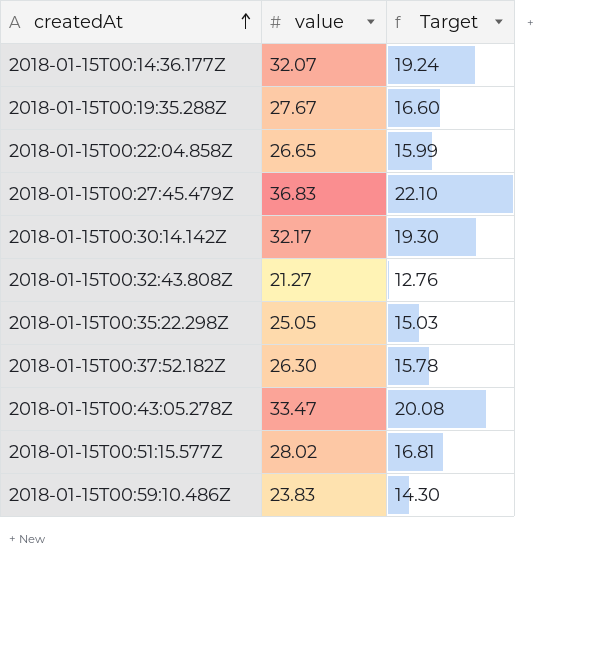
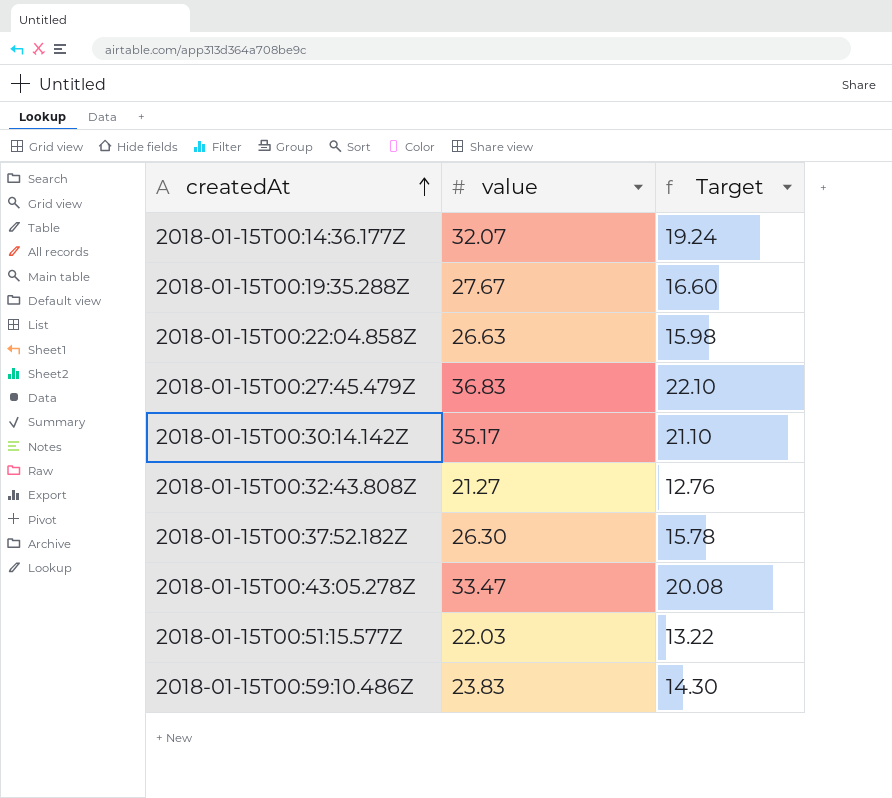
row 2018-01-15T00:35:22.298Z: 25.05 | 15.03 -> none
2018-01-15T00:22:04.858Z | value: 26.65 -> 26.63
2018-01-15T00:22:04.858Z | Target: 15.99 -> 15.98
2018-01-15T00:30:14.142Z | value: 32.17 -> 35.17
2018-01-15T00:30:14.142Z | Target: 19.30 -> 21.10
2018-01-15T00:51:15.577Z | value: 28.02 -> 22.03
2018-01-15T00:51:15.577Z | Target: 16.81 -> 13.22

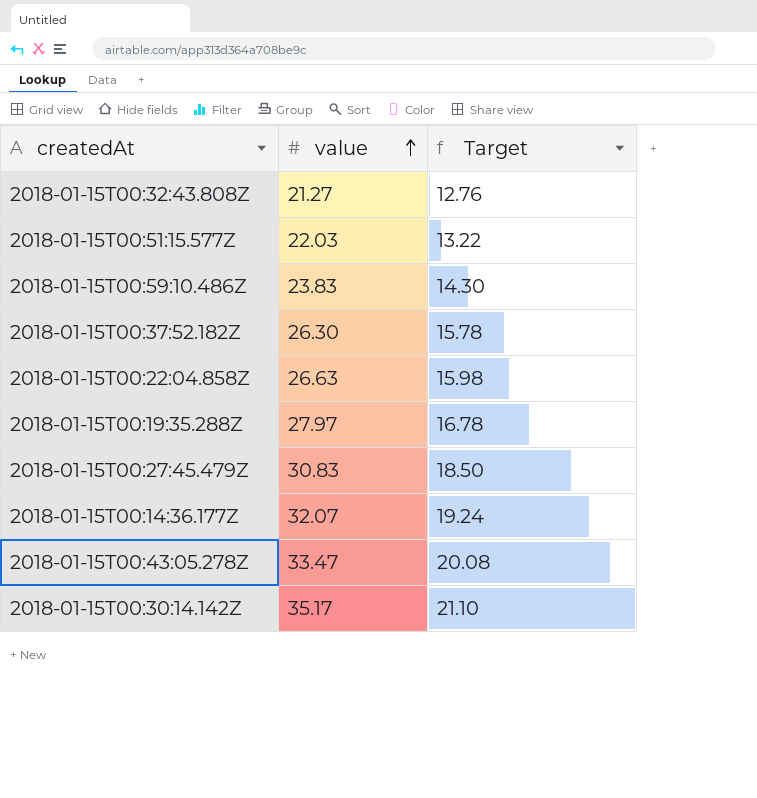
row order: createdAt ascending -> value ascending
2018-01-15T00:19:35.288Z | value: 27.67 -> 27.97
2018-01-15T00:19:35.288Z | Target: 16.60 -> 16.78
2018-01-15T00:27:45.479Z | value: 36.83 -> 30.83
2018-01-15T00:27:45.479Z | Target: 22.10 -> 18.50

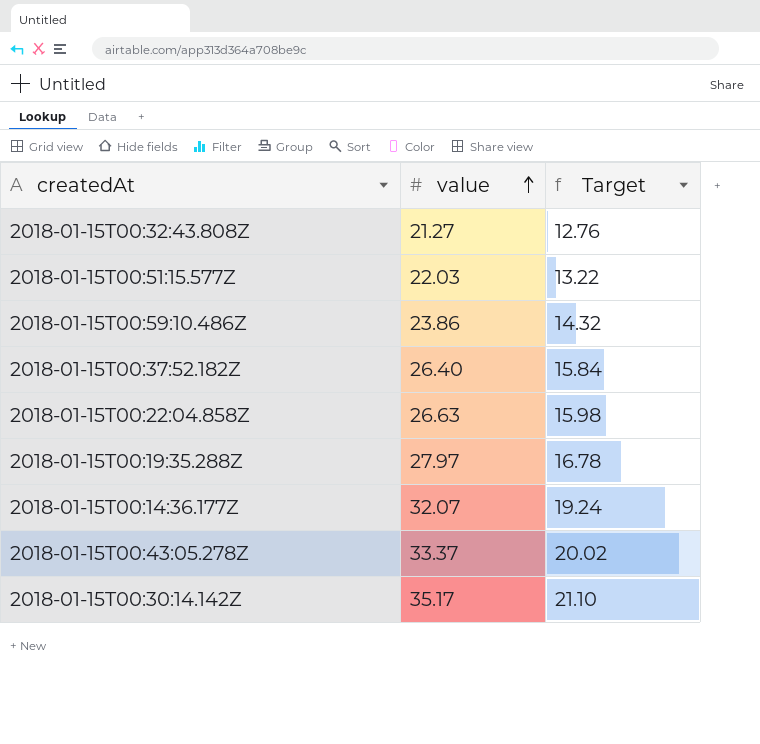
row 2018-01-15T00:27:45.479Z: 30.83 | 18.50 -> none
2018-01-15T00:59:10.486Z | value: 23.83 -> 23.86
2018-01-15T00:59:10.486Z | Target: 14.30 -> 14.32
2018-01-15T00:37:52.182Z | value: 26.30 -> 26.40
2018-01-15T00:37:52.182Z | Target: 15.78 -> 15.84
2018-01-15T00:43:05.278Z | value: 33.47 -> 33.37
2018-01-15T00:43:05.278Z | Target: 20.08 -> 20.02

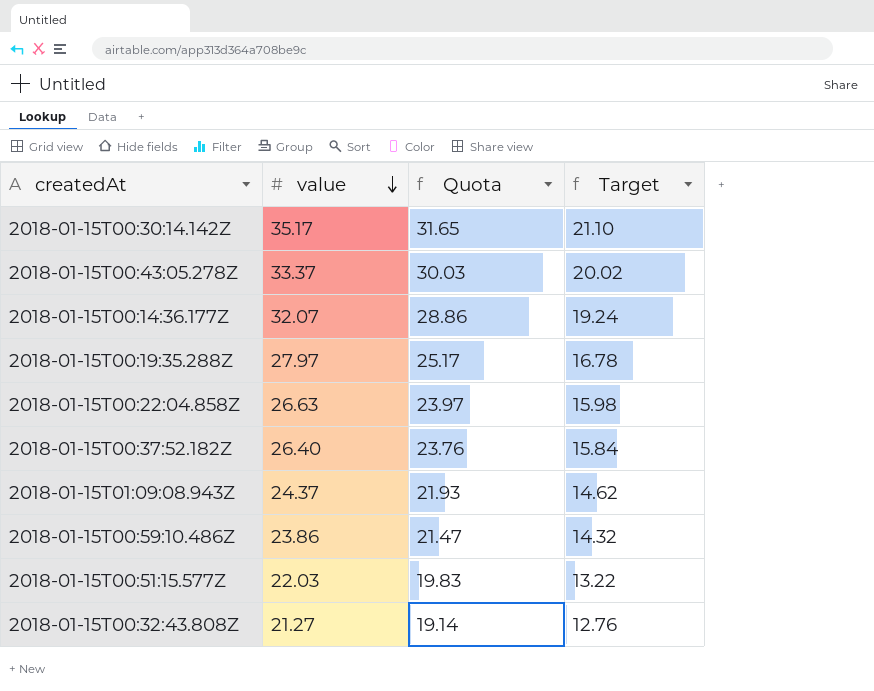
row order: value ascending -> value descending
column Quota | formula: none -> [value] * 0.9
row 2018-01-15T01:09:08.943Z: none -> 24.37 | 21.93 | 14.62

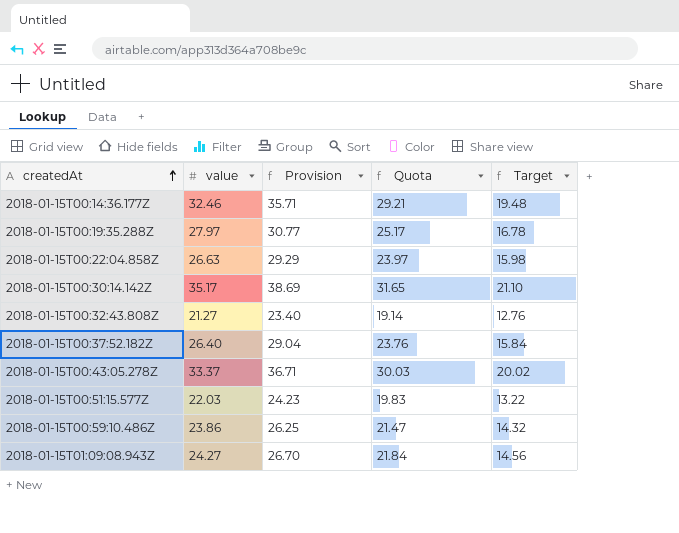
row order: value descending -> createdAt ascending
column Provision | formula: none -> [value] * 1.1
2018-01-15T00:14:36.177Z | value: 32.07 -> 32.46
2018-01-15T00:14:36.177Z | Quota: 28.86 -> 29.21
2018-01-15T00:14:36.177Z | Target: 19.24 -> 19.48
2018-01-15T01:09:08.943Z | value: 24.37 -> 24.27
2018-01-15T01:09:08.943Z | Quota: 21.93 -> 21.84
2018-01-15T01:09:08.943Z | Target: 14.62 -> 14.56

